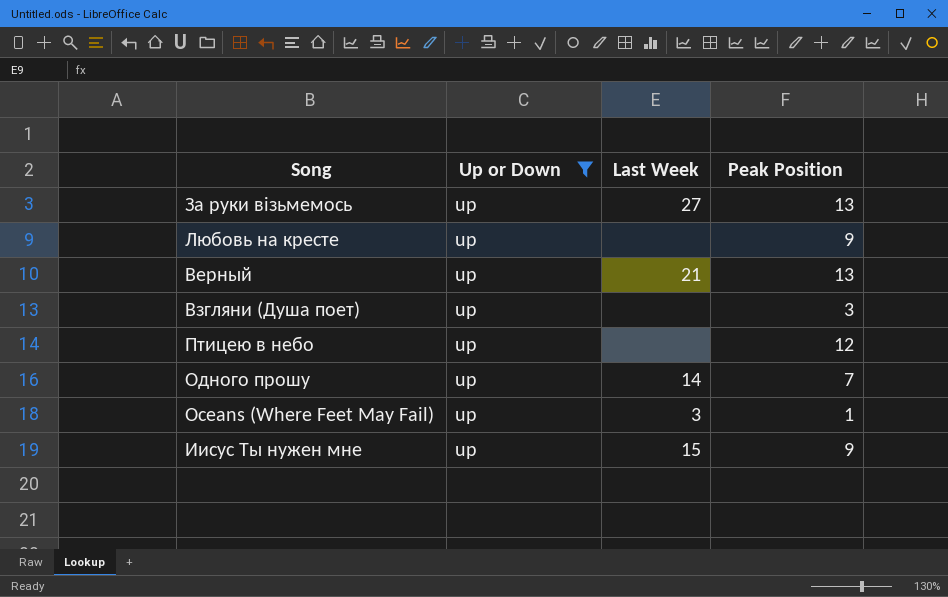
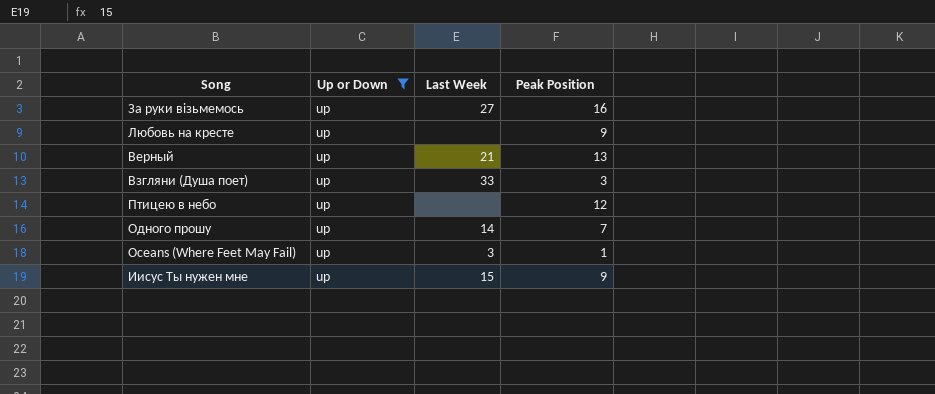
За руки візьмемось | Peak Position: 13 -> 16
Взгляни (Душа поет) | Last Week: none -> 33

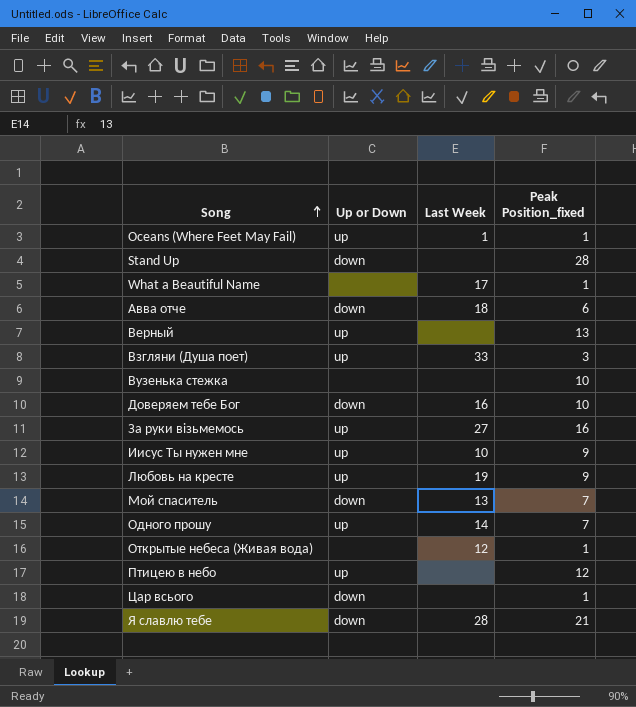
filter: Up or Down = up -> none
row order: none -> Song ascending
column name: Peak Position -> Peak Position_fixed
Oceans (Where Feet May Fail) | Last Week: 3 -> 1
Верный | Last Week: 21 -> none
Иисус Ты нужен мне | Last Week: 15 -> 10
Любовь на кресте | Last Week: none -> 19

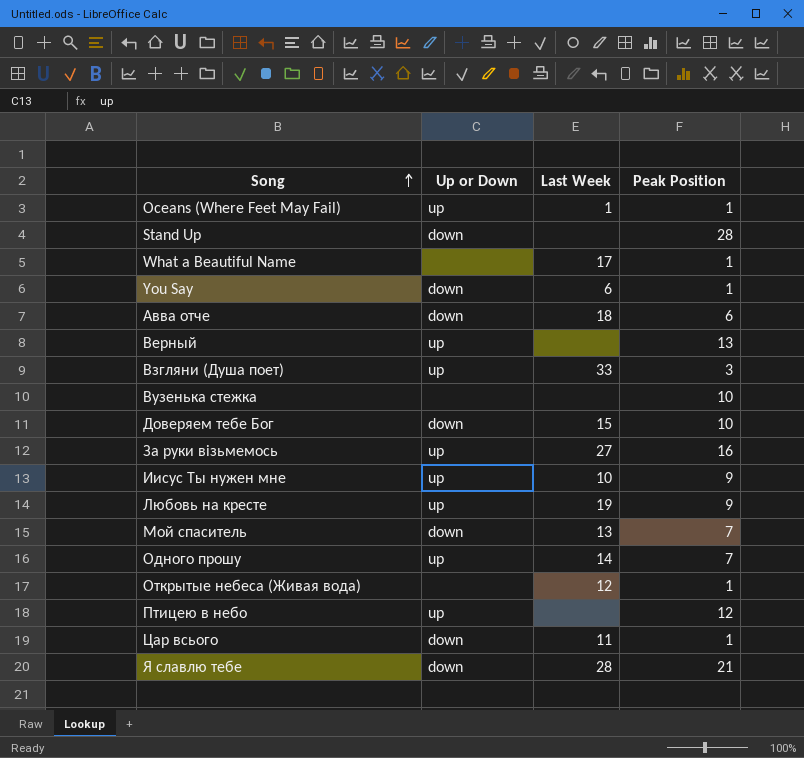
column name: Peak Position_fixed -> Peak Position
row You Say: none -> down | 6 | 1
Доверяем тебе Бог | Last Week: 16 -> 15
Цар всього | Last Week: none -> 11

